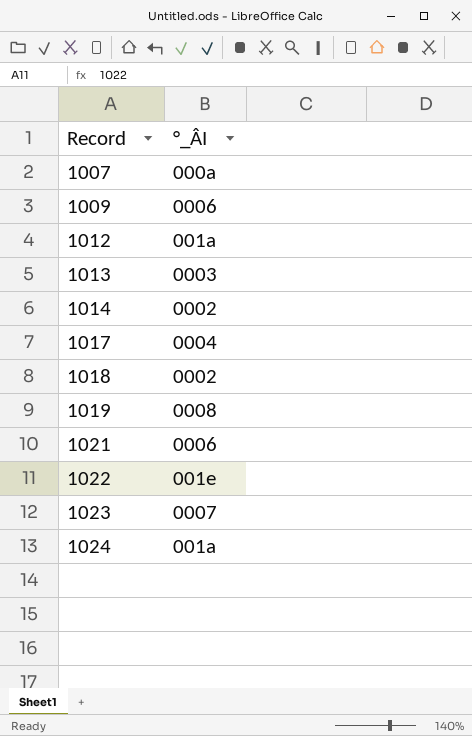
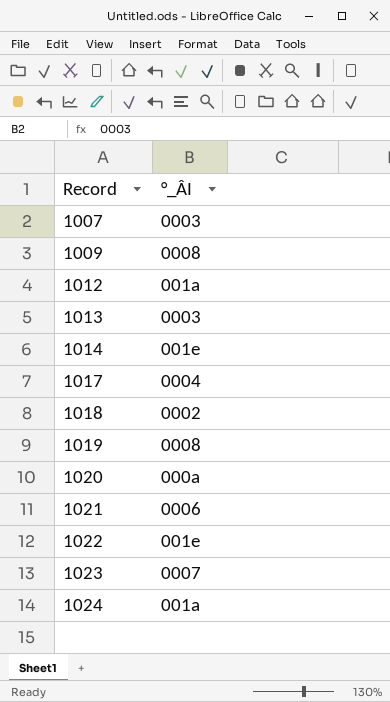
1007 | °_ÂI: 000a -> 0003
1009 | °_ÂI: 0006 -> 0008
1014 | °_ÂI: 0002 -> 001e
row 1020: none -> 000a

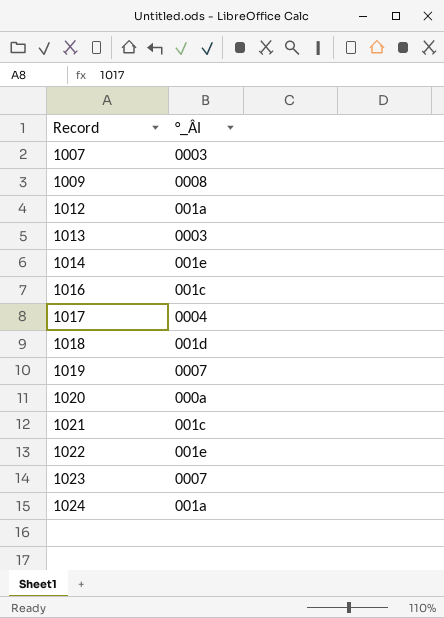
row 1016: none -> 001c
1018 | °_ÂI: 0002 -> 001d
1019 | °_ÂI: 0008 -> 0007
1021 | °_ÂI: 0006 -> 001c

